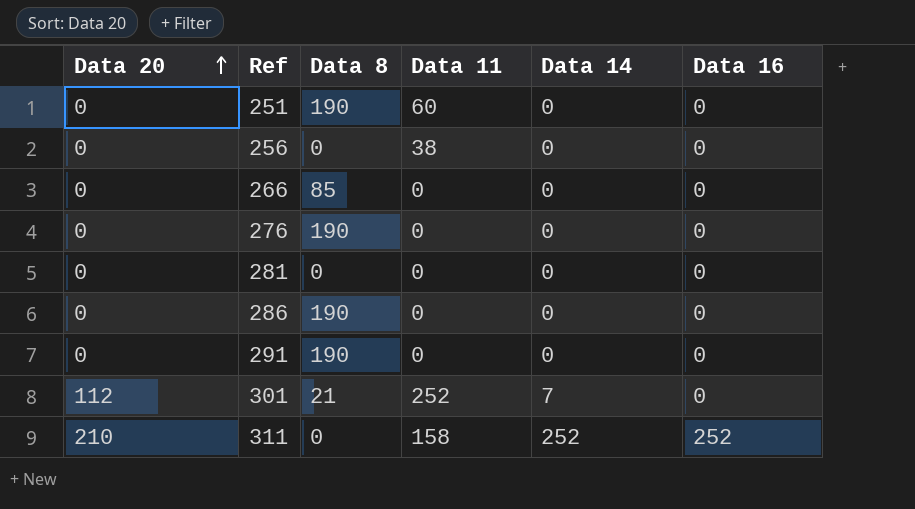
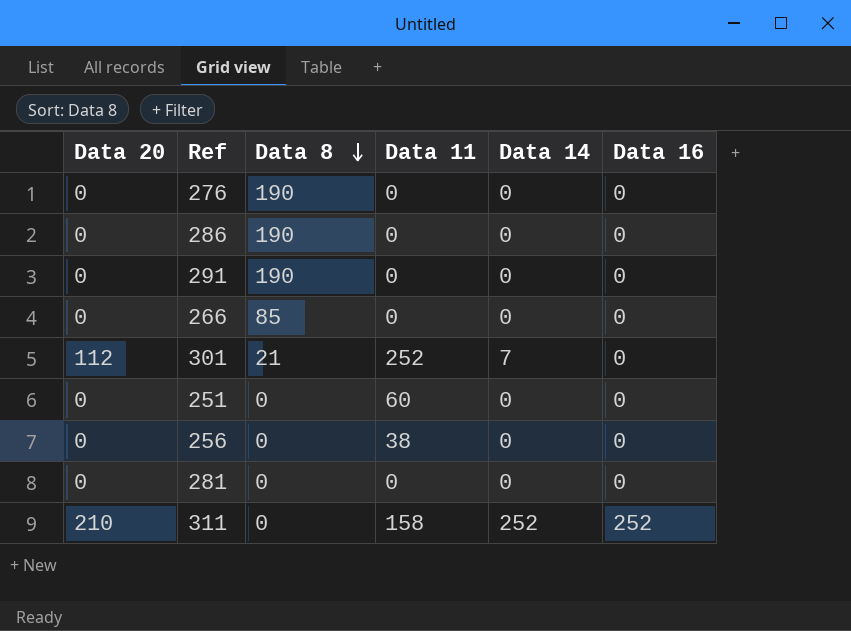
row order: Data 20 ascending -> Data 8 descending
251 | Data 8: 190 -> 0

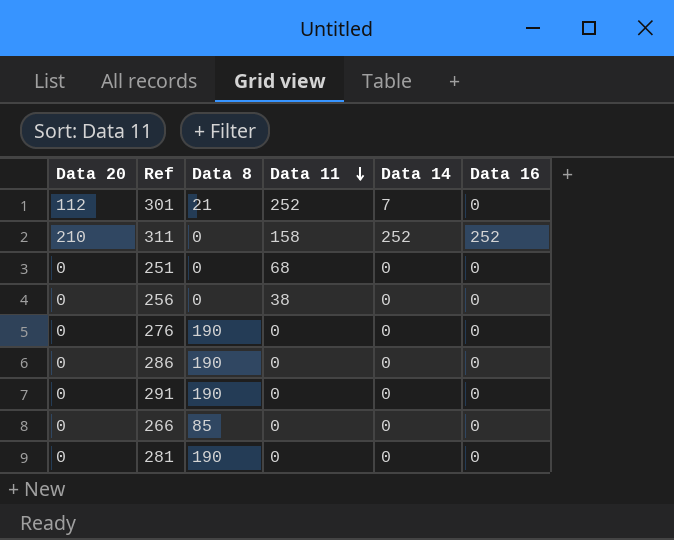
row order: Data 8 descending -> Data 11 descending
251 | Data 11: 60 -> 68
281 | Data 8: 0 -> 190

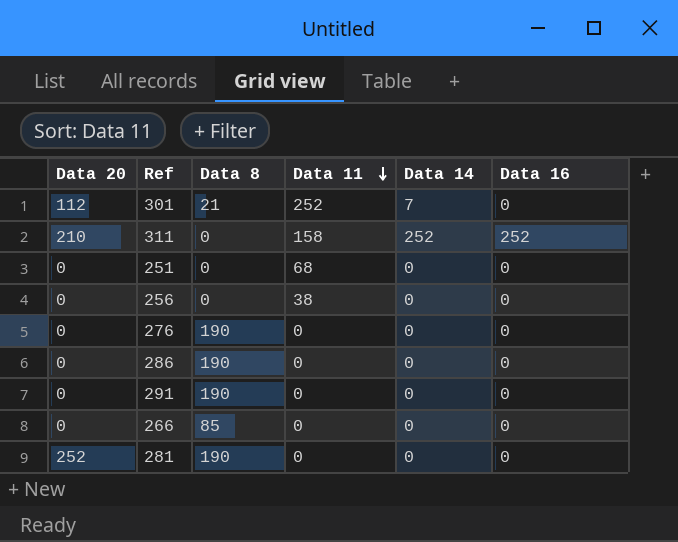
281 | Data 20: 0 -> 252

